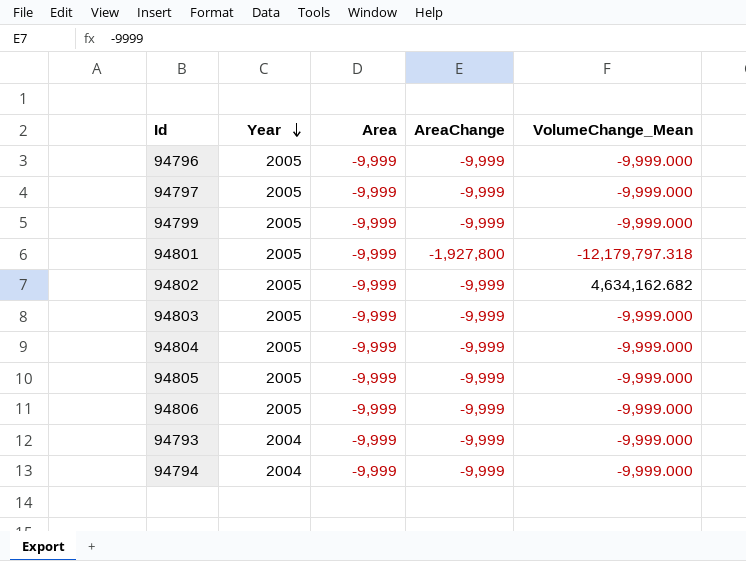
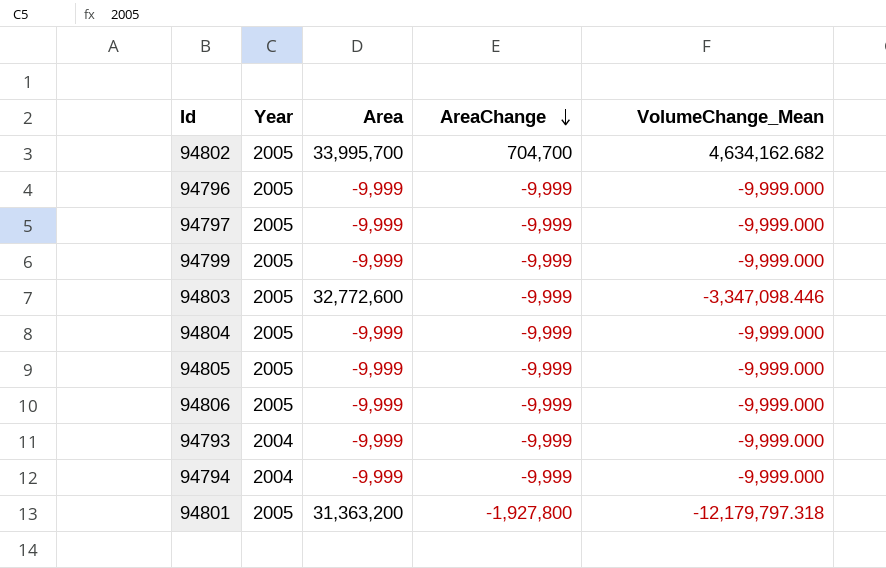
row order: Year descending -> AreaChange descending
94802 | Area: -9,999 -> 33,995,700
94802 | AreaChange: -9,999 -> 704,700
94803 | Area: -9,999 -> 32,772,600
94803 | VolumeChange_Mean: -9,999.000 -> -3,347,098.446
94801 | Area: -9,999 -> 31,363,200

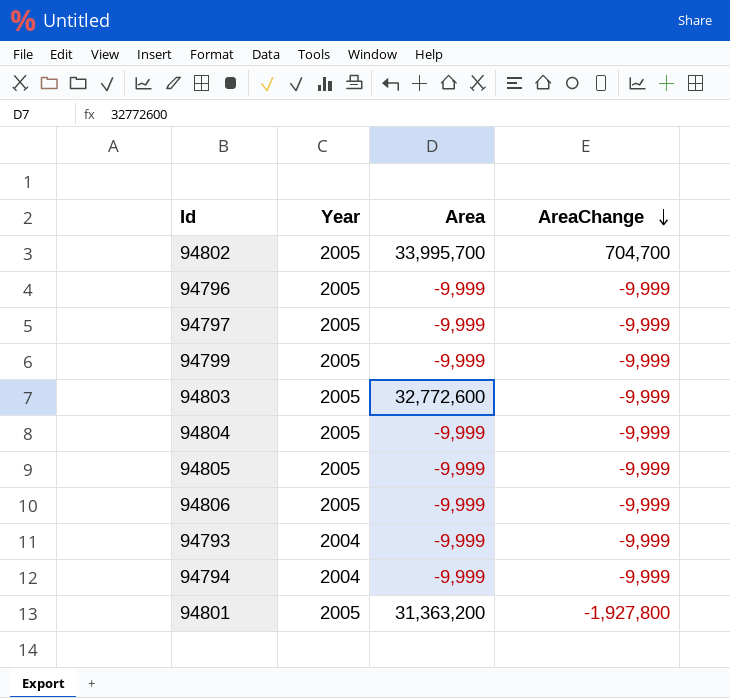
column VolumeChange_Mean | position: 5 -> none

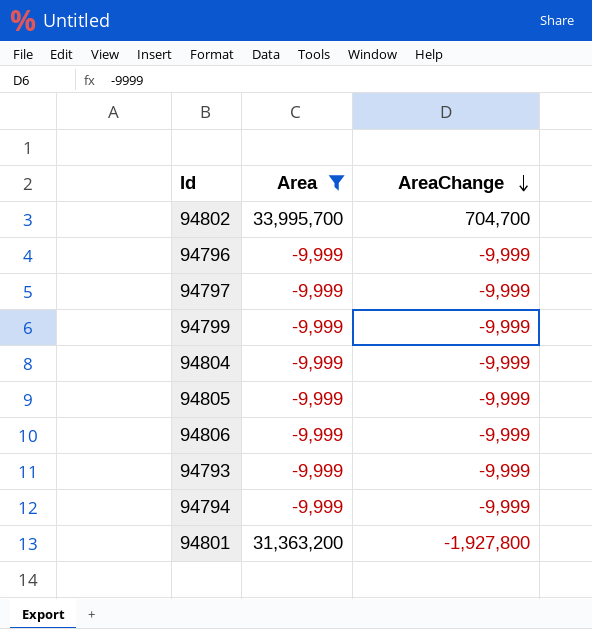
filter: none -> Area != 32,772,600
column Year | position: 2 -> none

